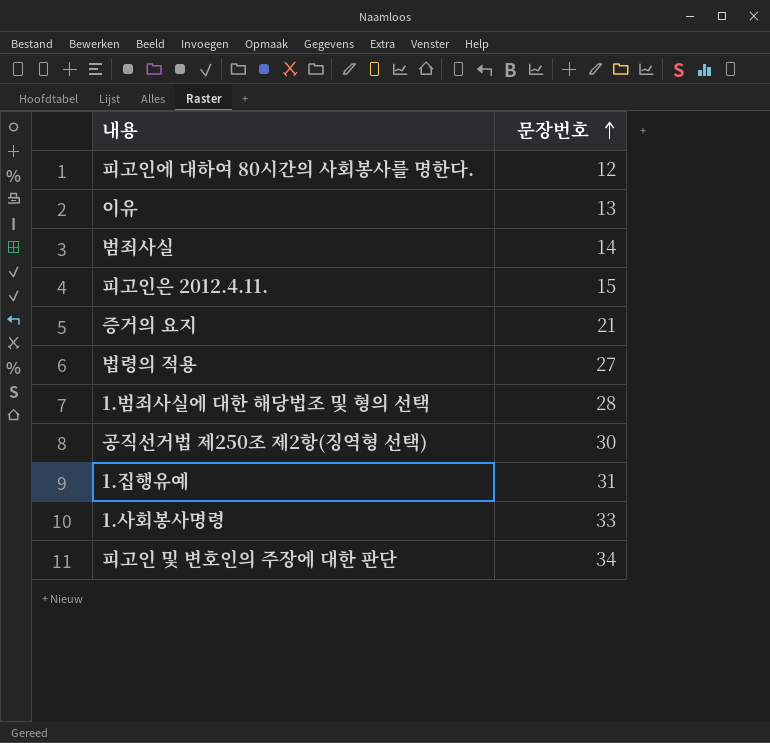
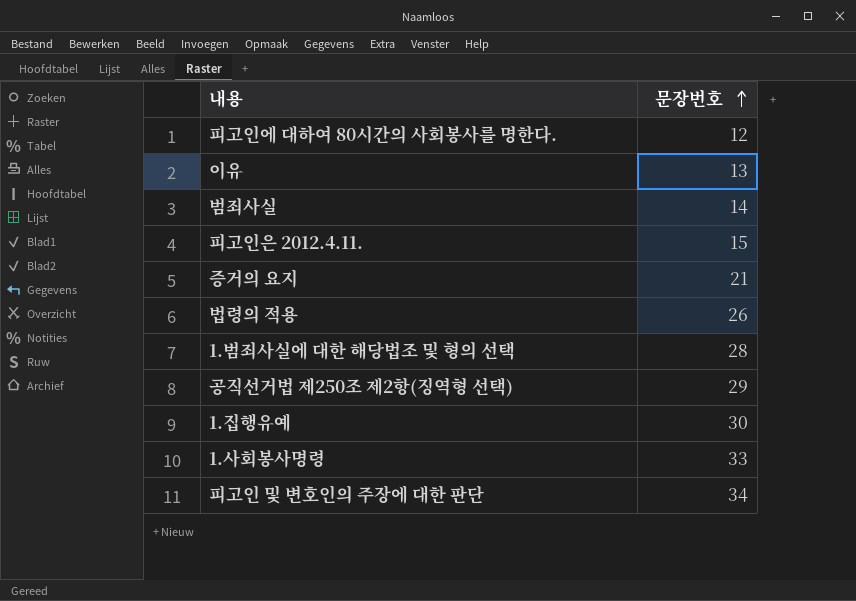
법령의 적용 | 문장번호: 27 -> 26
공직선거법 제250조 제2항(징역형 선택) | 문장번호: 30 -> 29
1.집행유예 | 문장번호: 31 -> 30

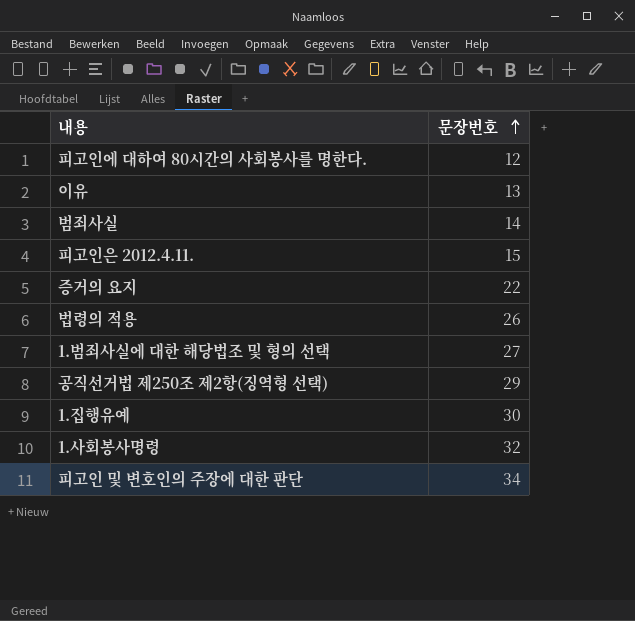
증거의 요지 | 문장번호: 21 -> 22
1.범죄사실에 대한 해당법조 및 형의 선택 | 문장번호: 28 -> 27
1.사회봉사명령 | 문장번호: 33 -> 32

